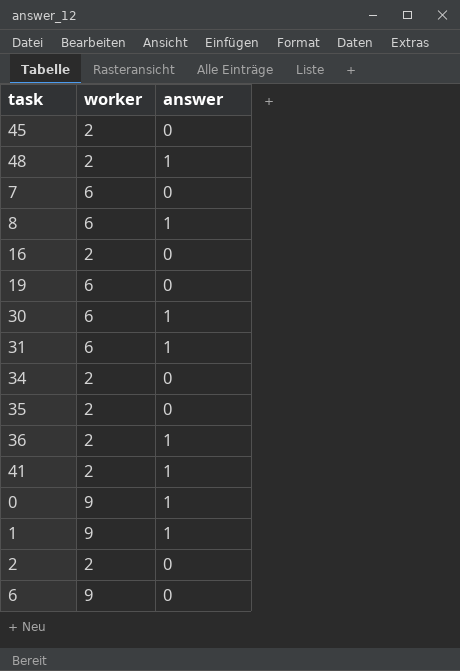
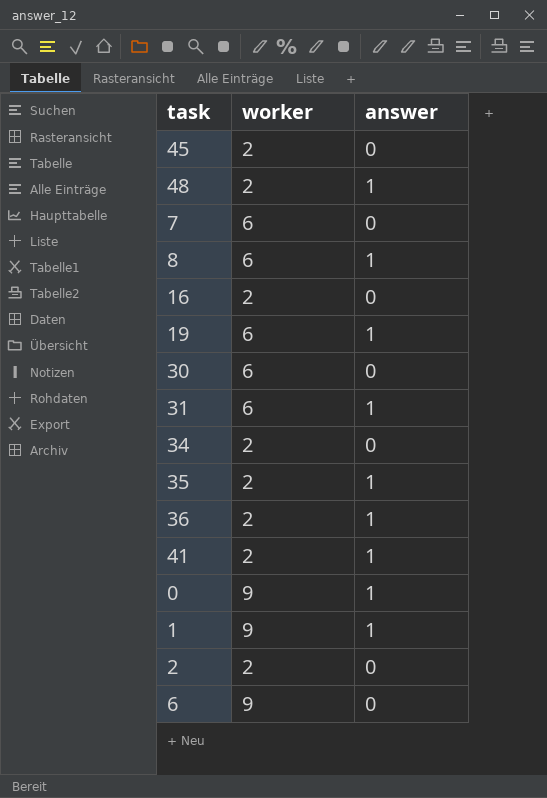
19 | answer: 0 -> 1
30 | answer: 1 -> 0
35 | answer: 0 -> 1

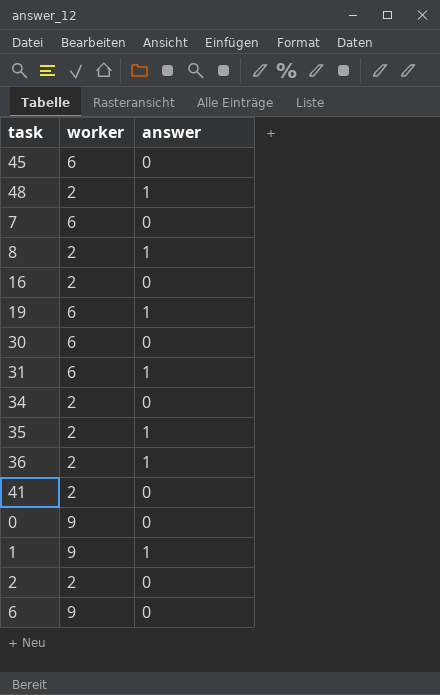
45 | worker: 2 -> 6
8 | worker: 6 -> 2
41 | answer: 1 -> 0
0 | answer: 1 -> 0

